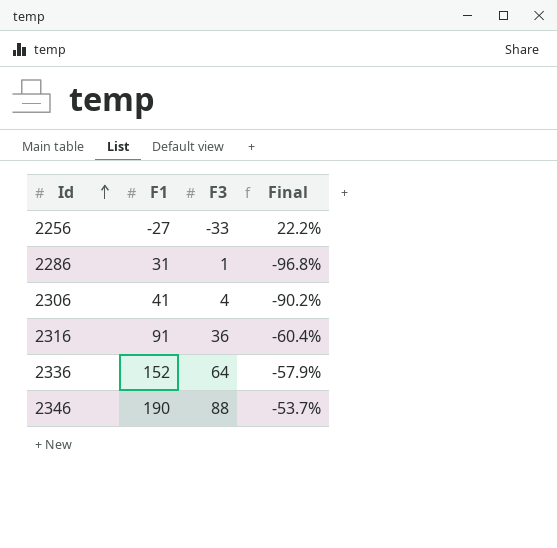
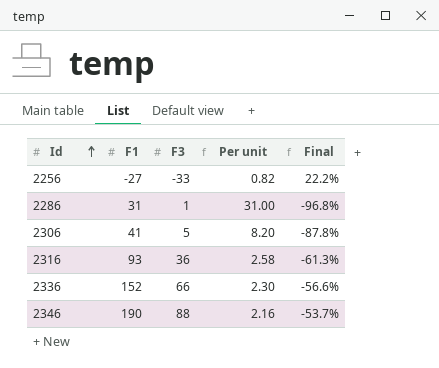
column Per unit | formula: none -> [F1] / [F3]
2306 | F3: 4 -> 5
2306 | Final: -90.2% -> -87.8%
2316 | F1: 91 -> 93
2316 | Final: -60.4% -> -61.3%
2336 | F3: 64 -> 66
2336 | Final: -57.9% -> -56.6%

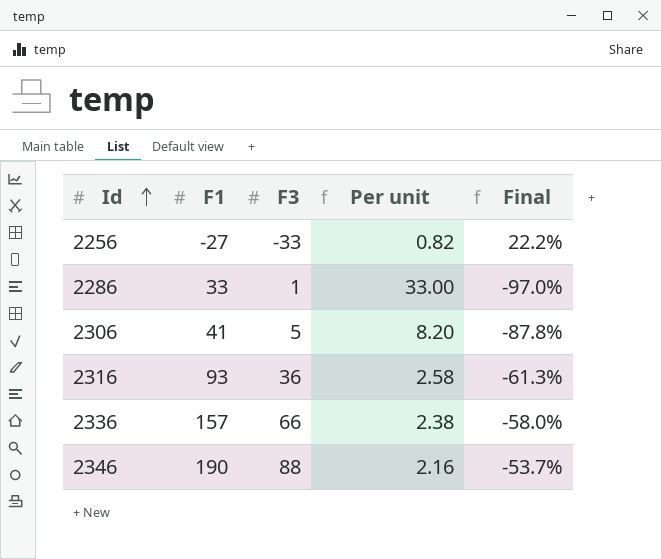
2286 | F1: 31 -> 33
2286 | Per unit: 31.00 -> 33.00
2286 | Final: -96.8% -> -97.0%
2336 | F1: 152 -> 157
2336 | Per unit: 2.30 -> 2.38
2336 | Final: -56.6% -> -58.0%

